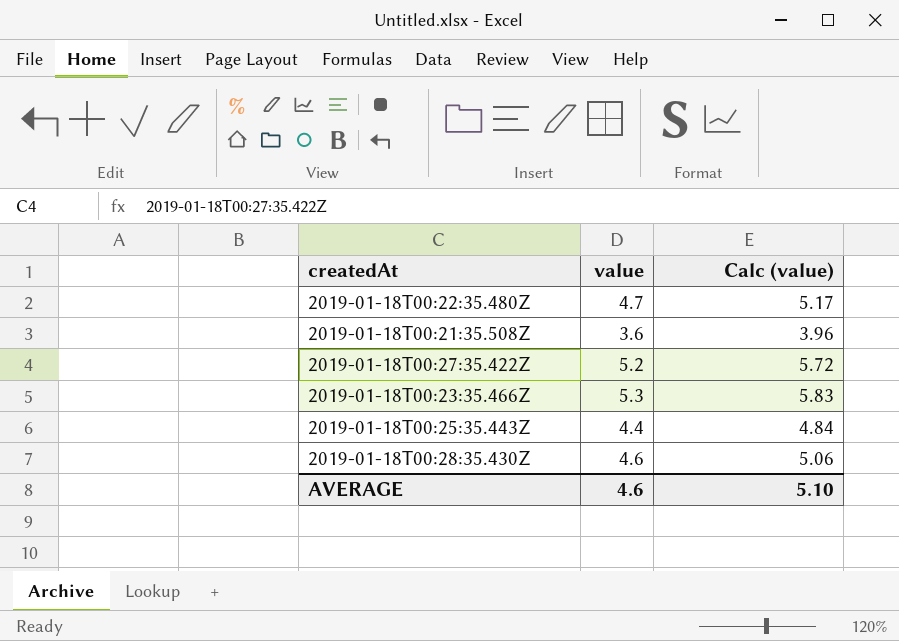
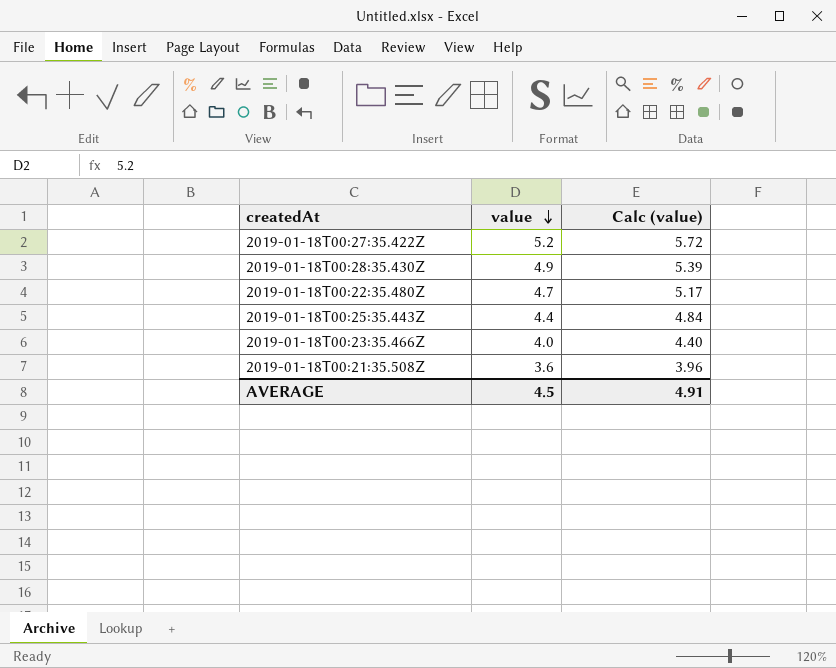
row order: none -> value descending
2019-01-18T00:28:35.430Z | value: 4.6 -> 4.9
2019-01-18T00:28:35.430Z | Calc (value): 5.06 -> 5.39
2019-01-18T00:23:35.466Z | value: 5.3 -> 4.0
2019-01-18T00:23:35.466Z | Calc (value): 5.83 -> 4.40
AVERAGE | value: 4.6 -> 4.5
AVERAGE | Calc (value): 5.10 -> 4.91

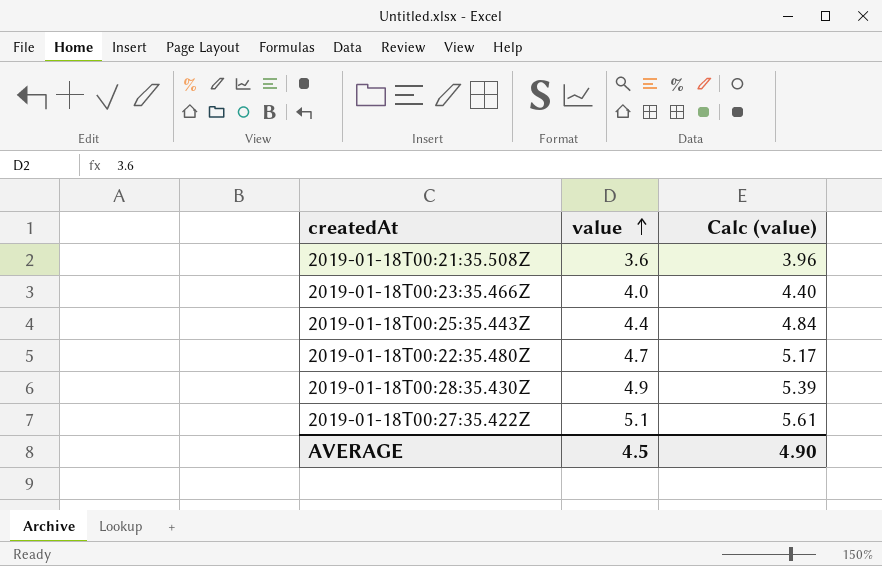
row order: value descending -> value ascending
2019-01-18T00:27:35.422Z | value: 5.2 -> 5.1
2019-01-18T00:27:35.422Z | Calc (value): 5.72 -> 5.61
AVERAGE | Calc (value): 4.91 -> 4.90

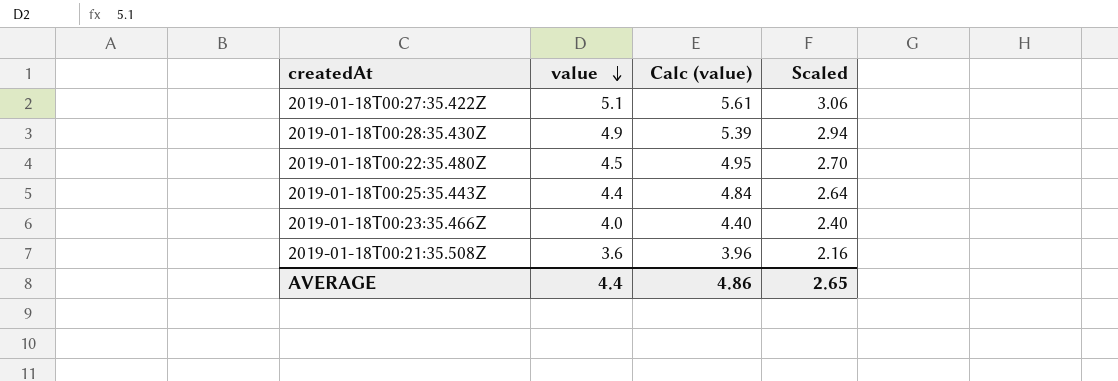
row order: value ascending -> value descending
column Scaled | formula: none -> [value] * 0.6
2019-01-18T00:22:35.480Z | value: 4.7 -> 4.5
2019-01-18T00:22:35.480Z | Calc (value): 5.17 -> 4.95
AVERAGE | value: 4.5 -> 4.4
AVERAGE | Calc (value): 4.90 -> 4.86

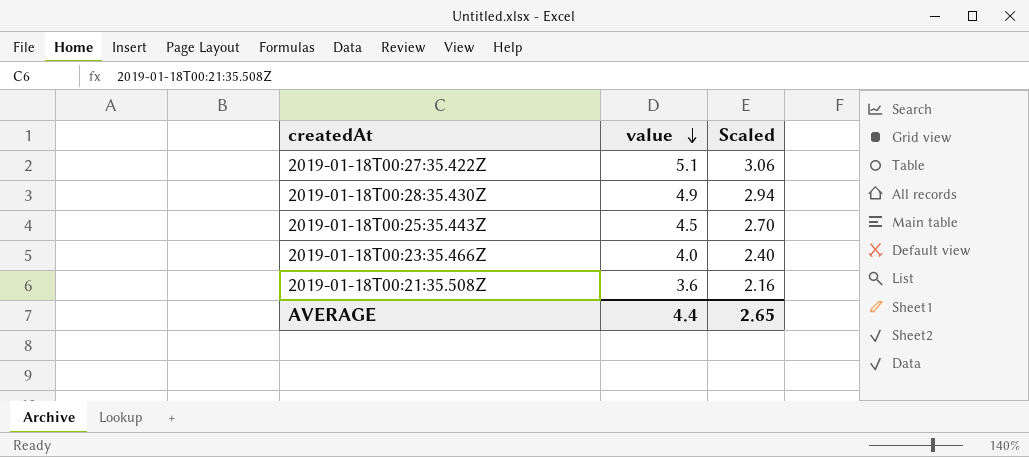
column Calc (value) | formula: [value] * 1.1 -> none
row 2019-01-18T00:22:35.480Z: 4.5 | 4.95 | 2.70 -> none
2019-01-18T00:25:35.443Z | value: 4.4 -> 4.5
2019-01-18T00:25:35.443Z | Scaled: 2.64 -> 2.70

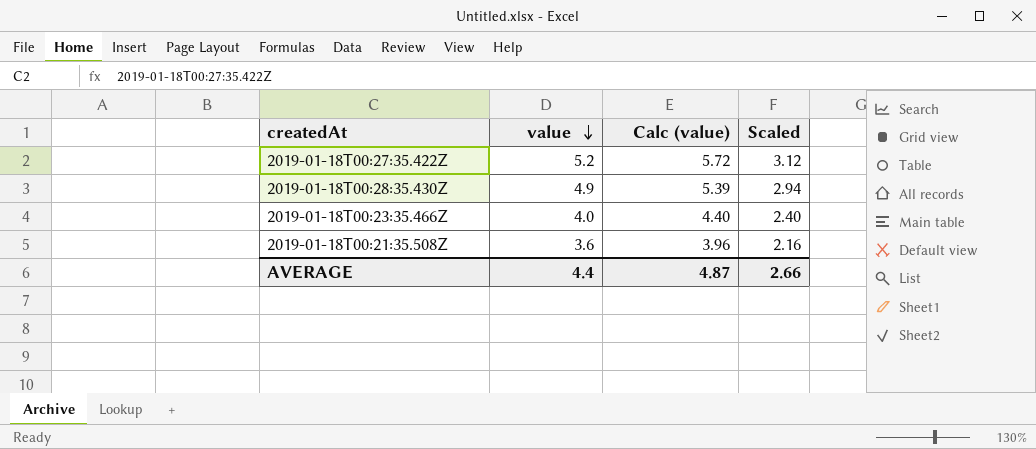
column Calc (value) | formula: none -> [value] * 1.1
row 2019-01-18T00:25:35.443Z: 4.5 | 2.70 -> none
2019-01-18T00:27:35.422Z | value: 5.1 -> 5.2
2019-01-18T00:27:35.422Z | Scaled: 3.06 -> 3.12
AVERAGE | Scaled: 2.65 -> 2.66

